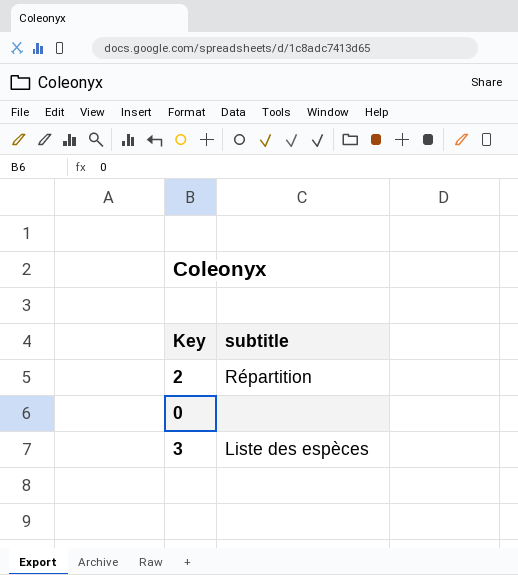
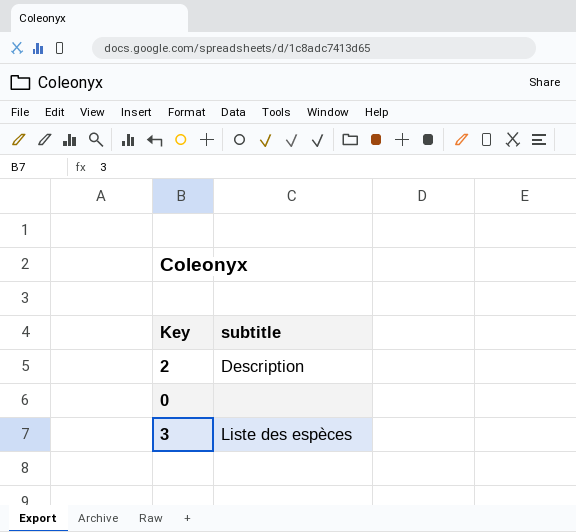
2 | subtitle: Répartition -> Description

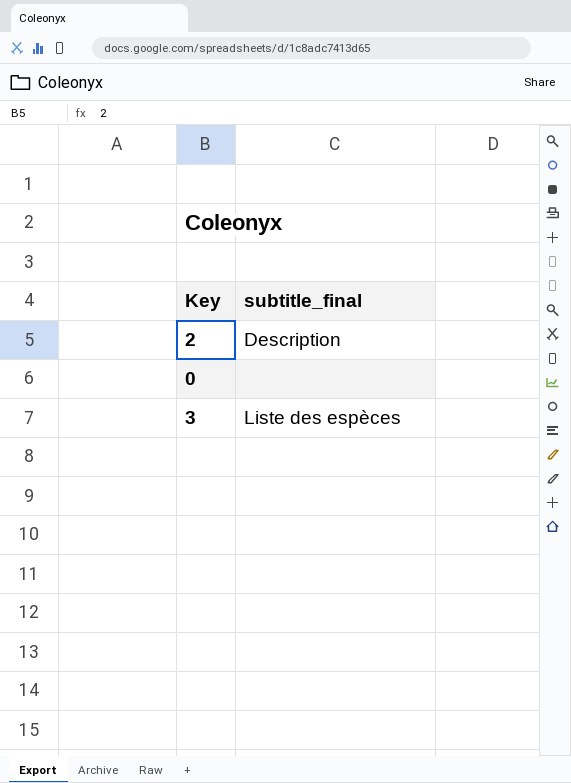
column name: subtitle -> subtitle_final

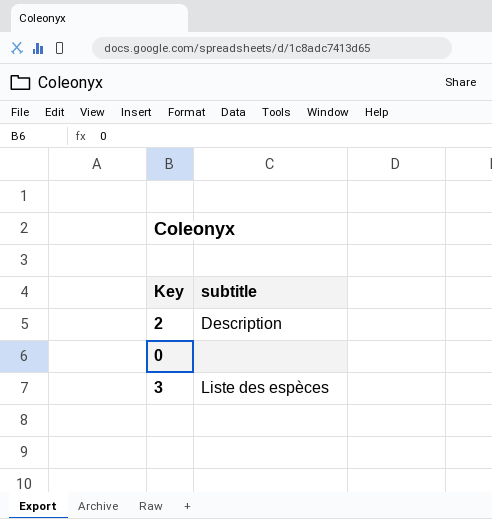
column name: subtitle_final -> subtitle

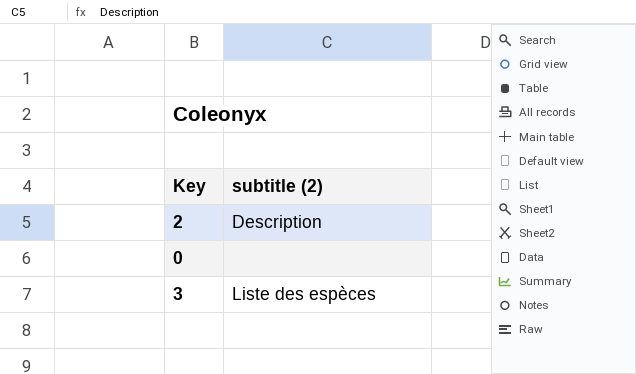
column name: subtitle -> subtitle (2)

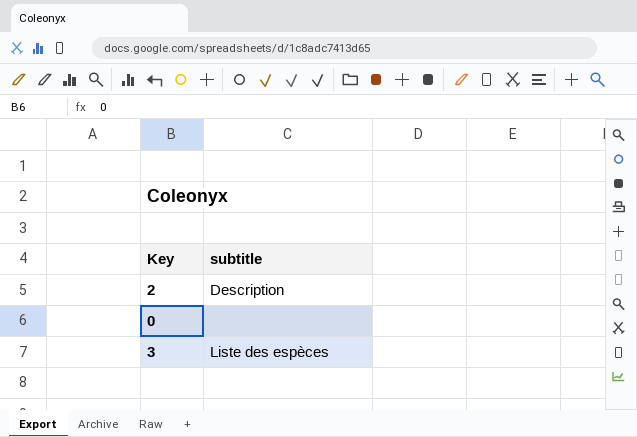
column name: subtitle (2) -> subtitle

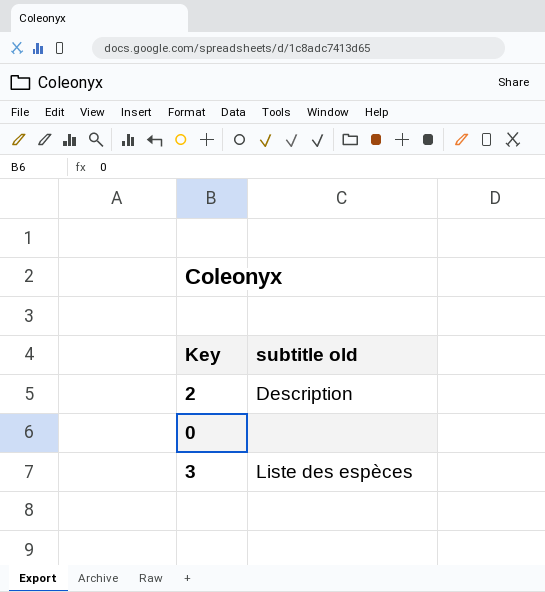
column name: subtitle -> subtitle old

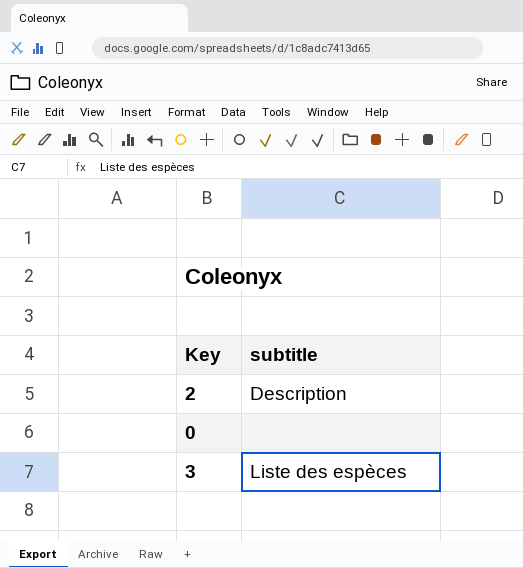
column name: subtitle old -> subtitle

